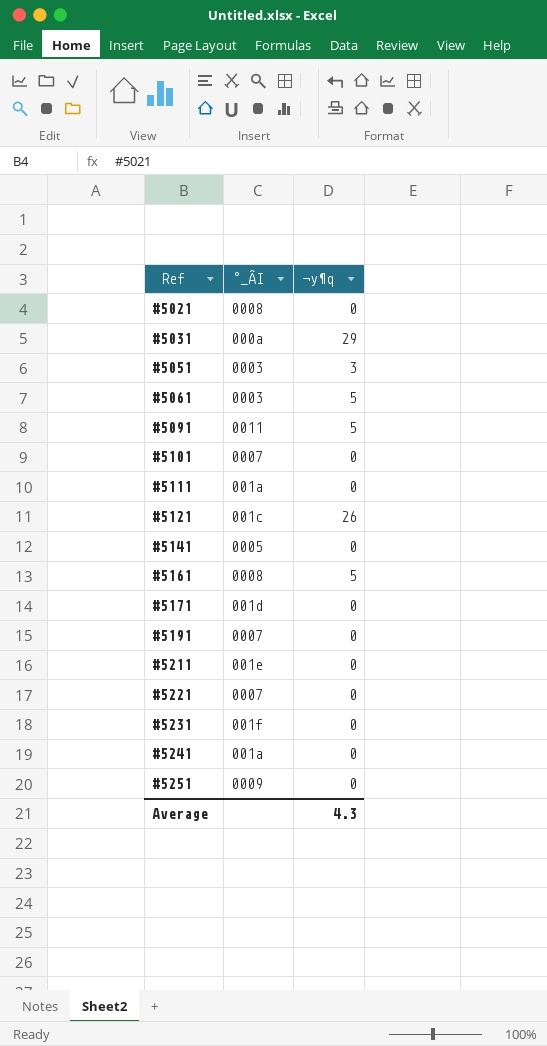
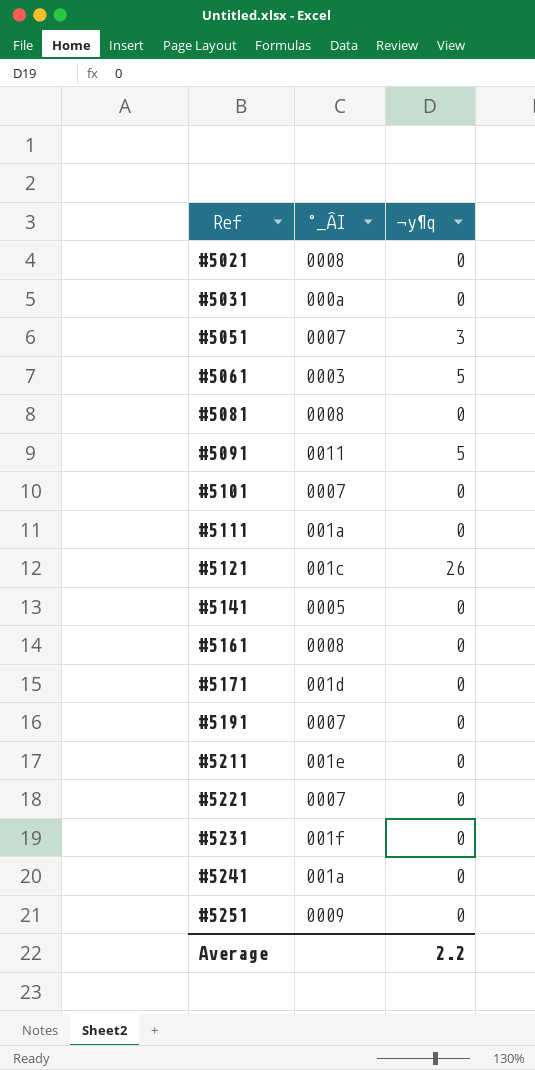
#5031 | ¬y¶q: 29 -> 0
#5051 | °_ÂI: 0003 -> 0007
row #5081: none -> 0008 | 0
#5161 | ¬y¶q: 5 -> 0
Average | ¬y¶q: 4.3 -> 2.2

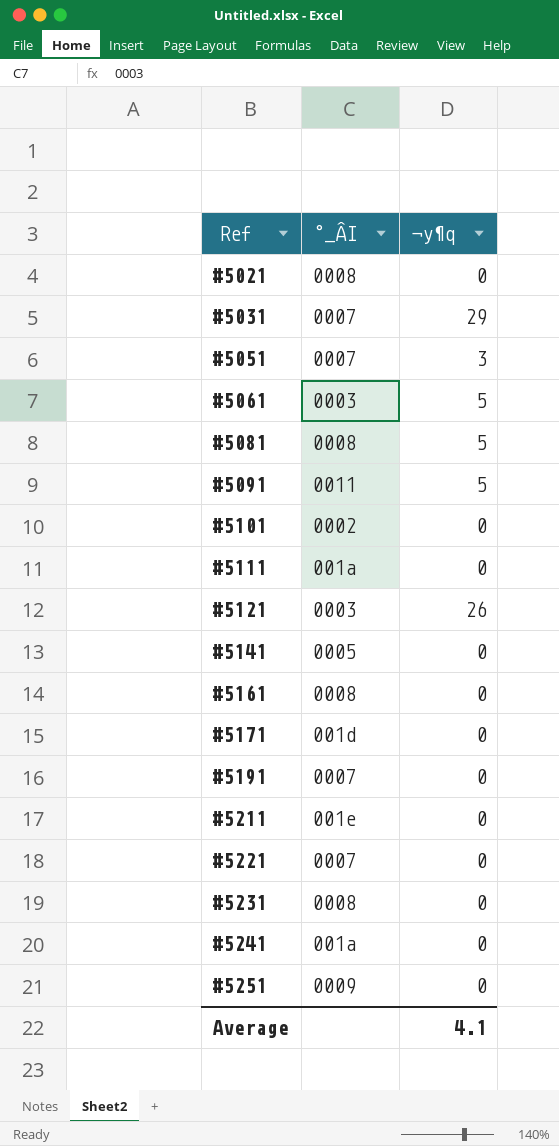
#5031 | °_ÂI: 000a -> 0007
#5031 | ¬y¶q: 0 -> 29
#5081 | ¬y¶q: 0 -> 5
#5101 | °_ÂI: 0007 -> 0002
#5121 | °_ÂI: 001c -> 0003
#5231 | °_ÂI: 001f -> 0008
Average | ¬y¶q: 2.2 -> 4.1

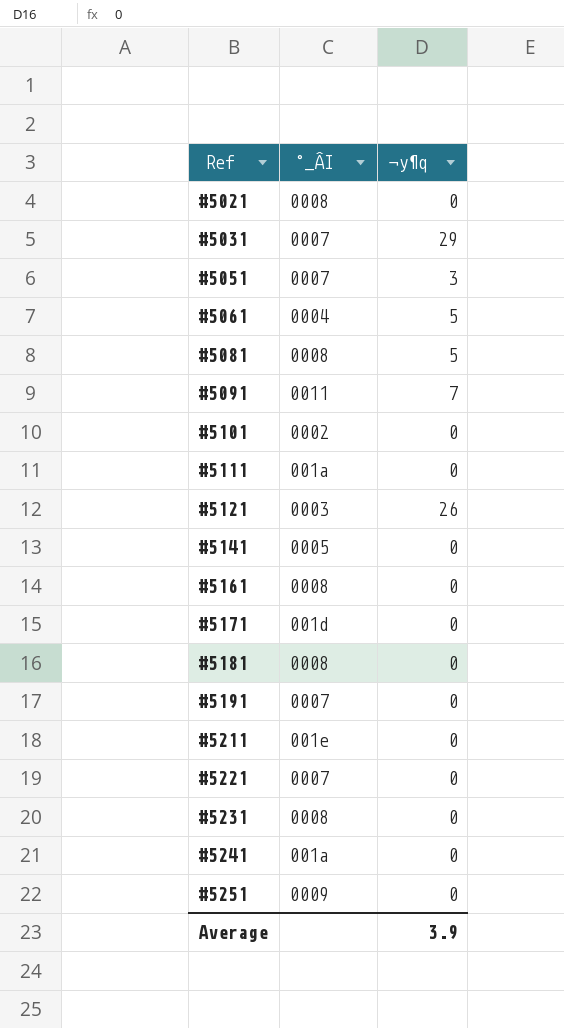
#5061 | °_ÂI: 0003 -> 0004
#5091 | ¬y¶q: 5 -> 7
row #5181: none -> 0008 | 0
Average | ¬y¶q: 4.1 -> 3.9

